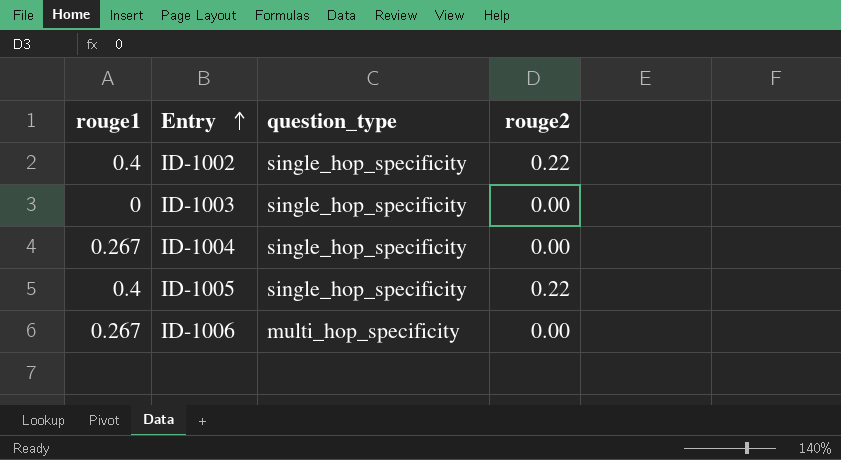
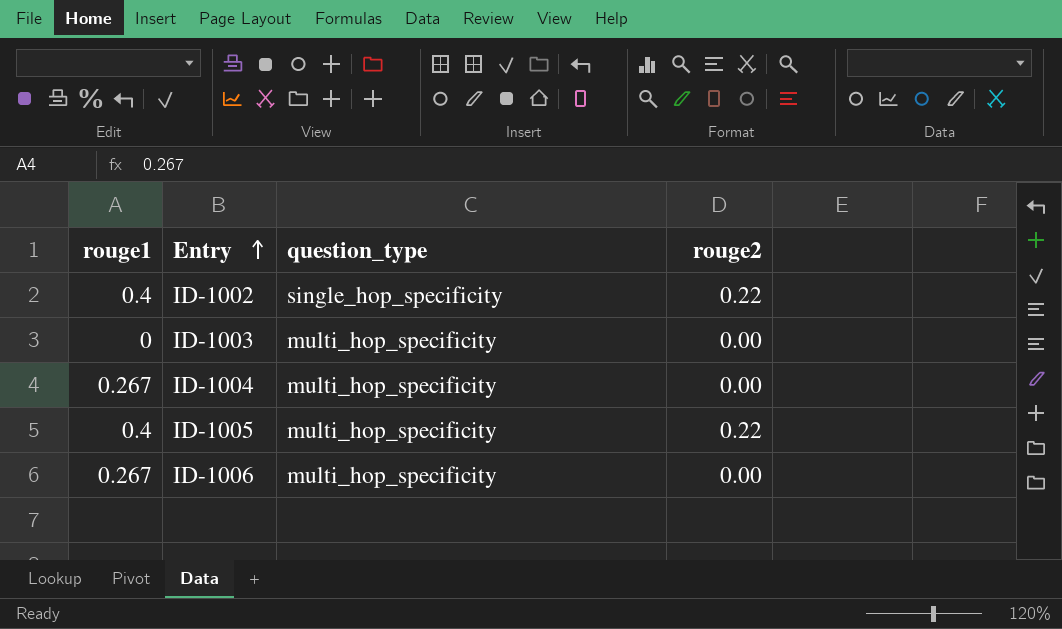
ID-1003 | question_type: single_hop_specificity -> multi_hop_specificity
ID-1004 | question_type: single_hop_specificity -> multi_hop_specificity
ID-1005 | question_type: single_hop_specificity -> multi_hop_specificity

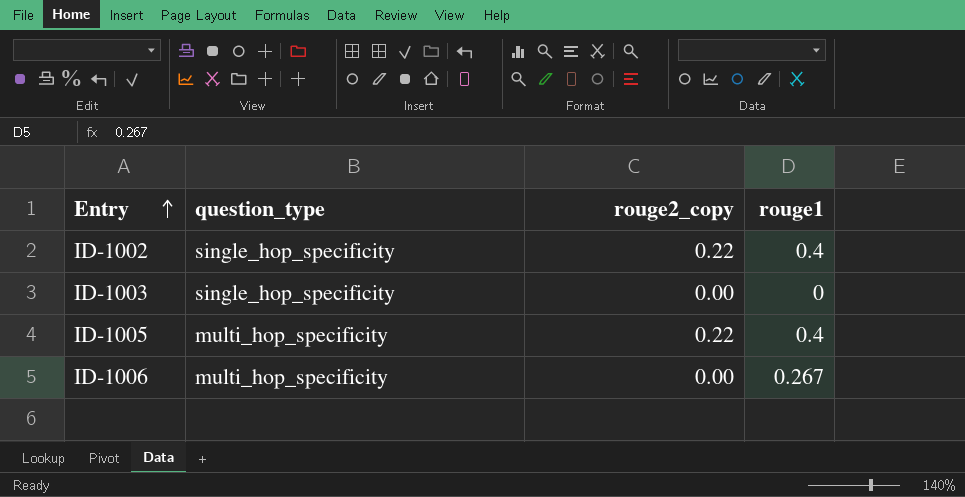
column name: rouge2 -> rouge2_copy
column rouge1 | position: 1 -> 4
row ID-1004: 0.267 | multi_hop_specificity | 0.00 -> none
ID-1003 | question_type: multi_hop_specificity -> single_hop_specificity

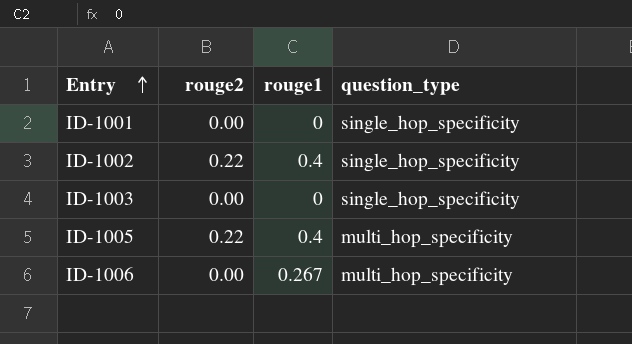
column name: rouge2_copy -> rouge2
column question_type | position: 2 -> 4
row ID-1001: none -> 0.00 | 0 | single_hop_specificity

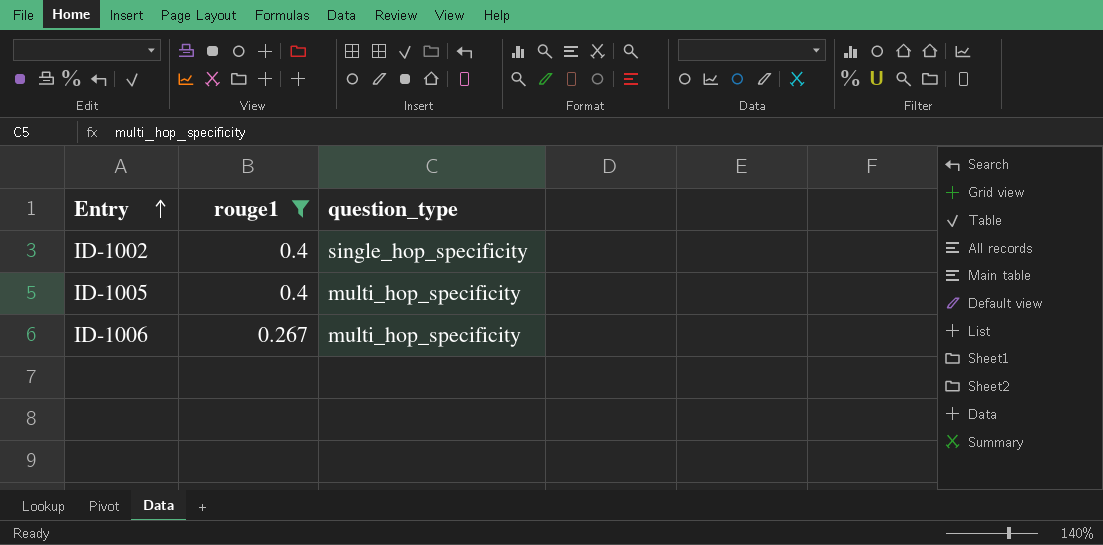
filter: none -> rouge1 != 0
column rouge2 | position: 2 -> none

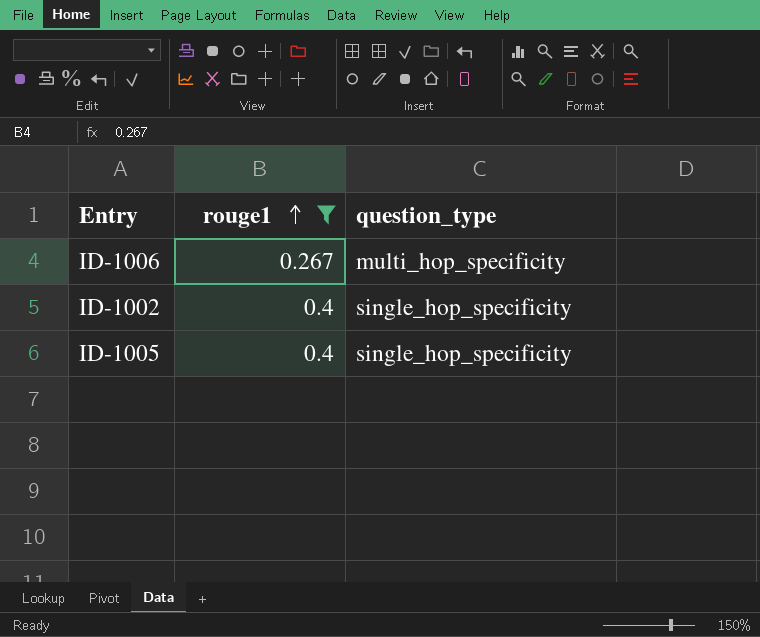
row order: Entry ascending -> rouge1 ascending
ID-1005 | question_type: multi_hop_specificity -> single_hop_specificity

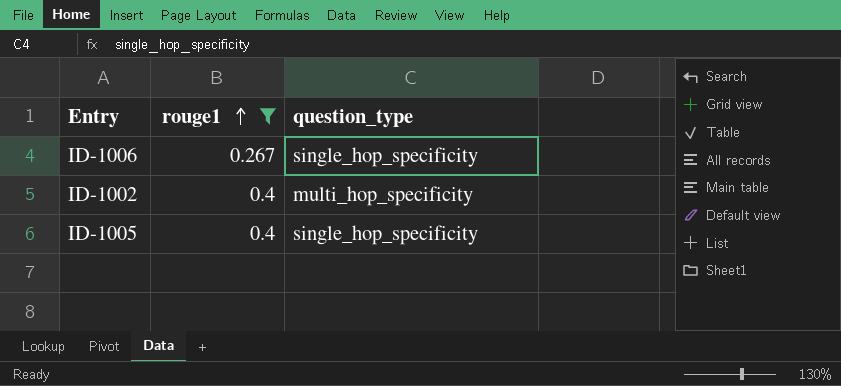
ID-1006 | question_type: multi_hop_specificity -> single_hop_specificity
ID-1002 | question_type: single_hop_specificity -> multi_hop_specificity

